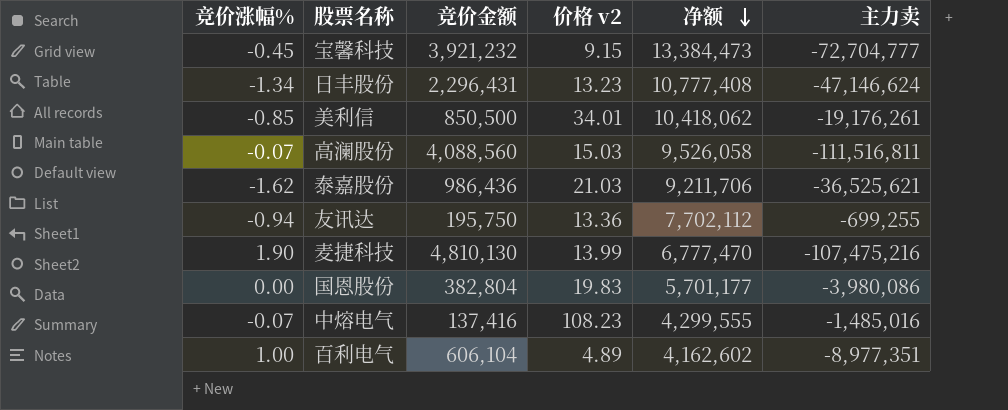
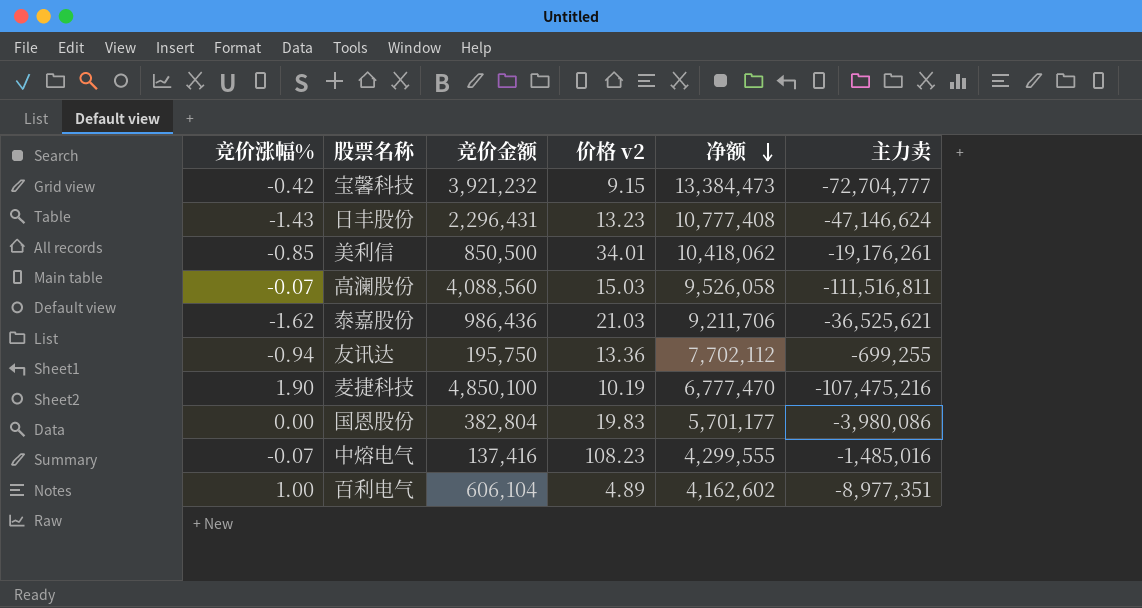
宝馨科技 | 竞价涨幅%: -0.45 -> -0.42
日丰股份 | 竞价涨幅%: -1.34 -> -1.43
麦捷科技 | 竞价金额: 4,810,130 -> 4,850,100
麦捷科技 | 价格 v2: 13.99 -> 10.19

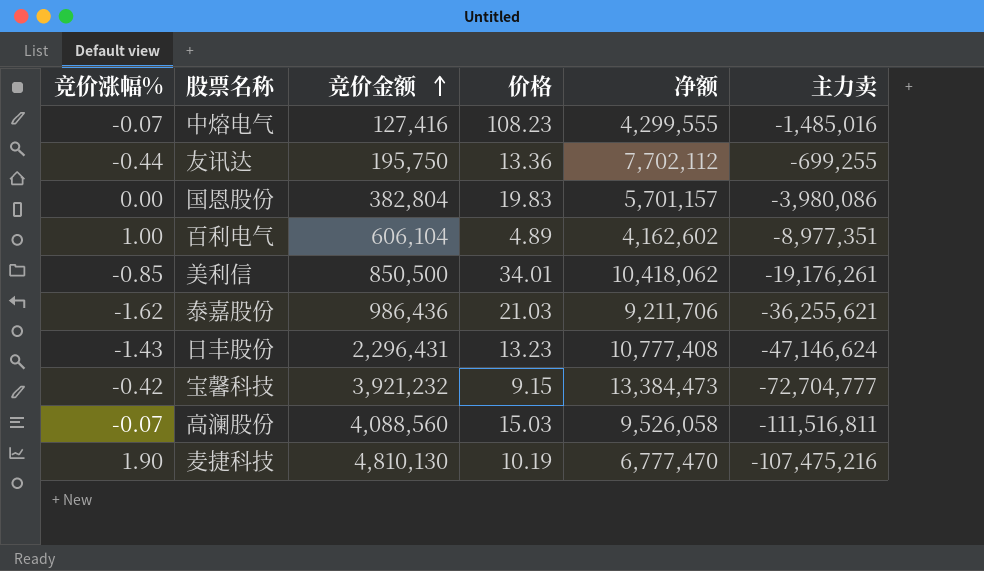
row order: 净额 descending -> 竞价金额 ascending
column name: 价格 v2 -> 价格
中熔电气 | 竞价金额: 137,416 -> 127,416
友讯达 | 竞价涨幅%: -0.94 -> -0.44
国恩股份 | 净额: 5,701,177 -> 5,701,157
泰嘉股份 | 主力卖: -36,525,621 -> -36,255,621
麦捷科技 | 竞价金额: 4,850,100 -> 4,810,130

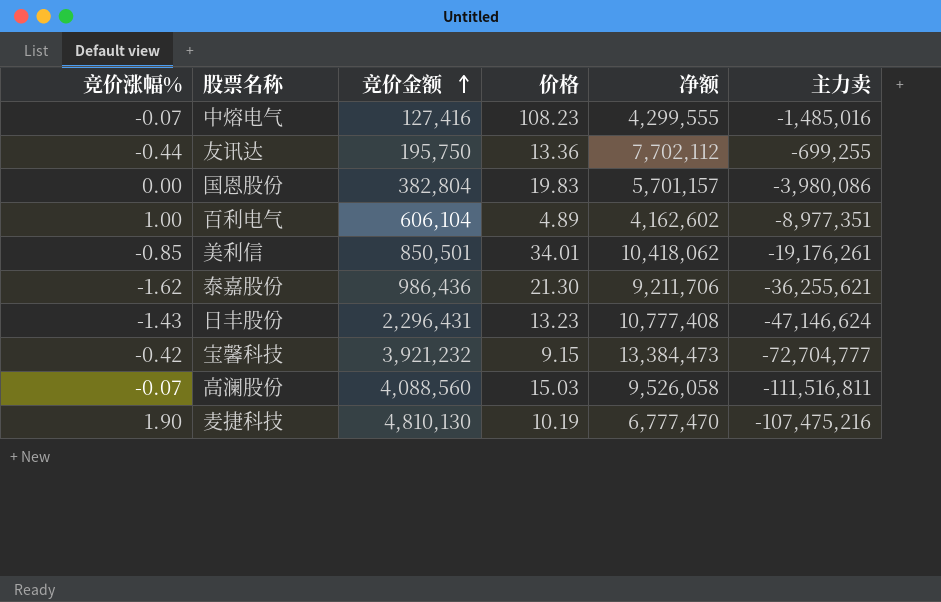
美利信 | 竞价金额: 850,500 -> 850,501
泰嘉股份 | 价格: 21.03 -> 21.30

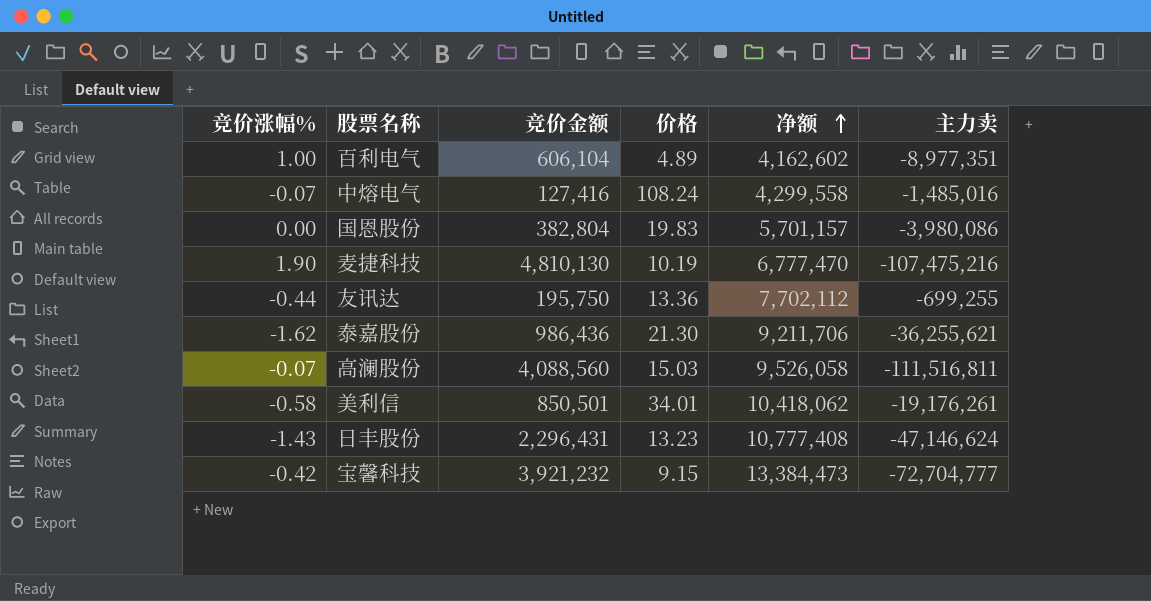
row order: 竞价金额 ascending -> 净额 ascending
中熔电气 | 价格: 108.23 -> 108.24
中熔电气 | 净额: 4,299,555 -> 4,299,558
美利信 | 竞价涨幅%: -0.85 -> -0.58

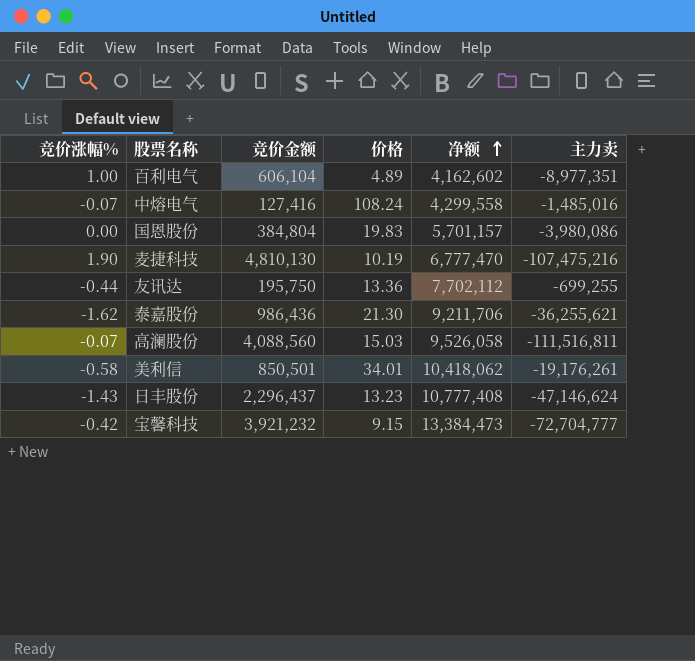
国恩股份 | 竞价金额: 382,804 -> 384,804
日丰股份 | 竞价金额: 2,296,431 -> 2,296,437

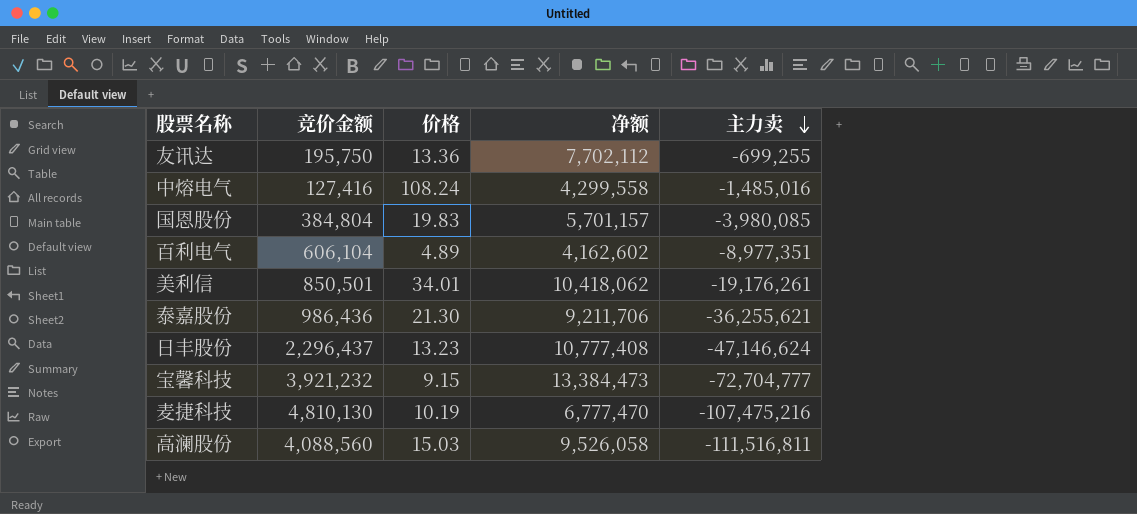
row order: 净额 ascending -> 主力卖 descending
column 竞价涨幅% | position: 1 -> none
国恩股份 | 主力卖: -3,980,086 -> -3,980,085

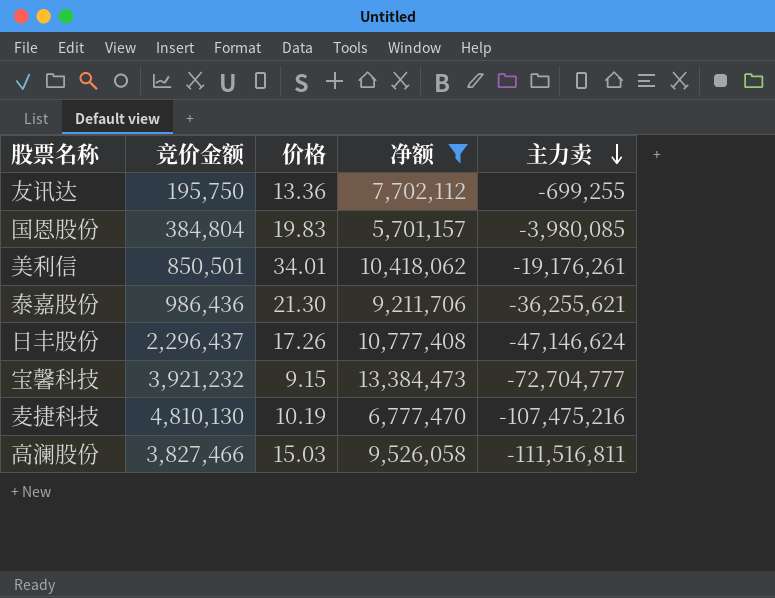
filter: none -> 净额 >= 5,701,157
日丰股份 | 价格: 13.23 -> 17.26
高澜股份 | 竞价金额: 4,088,560 -> 3,827,466

